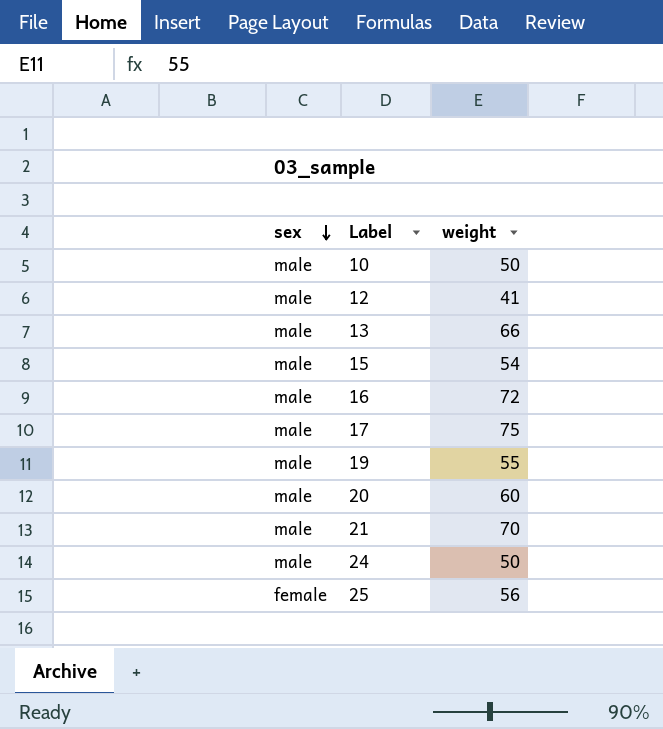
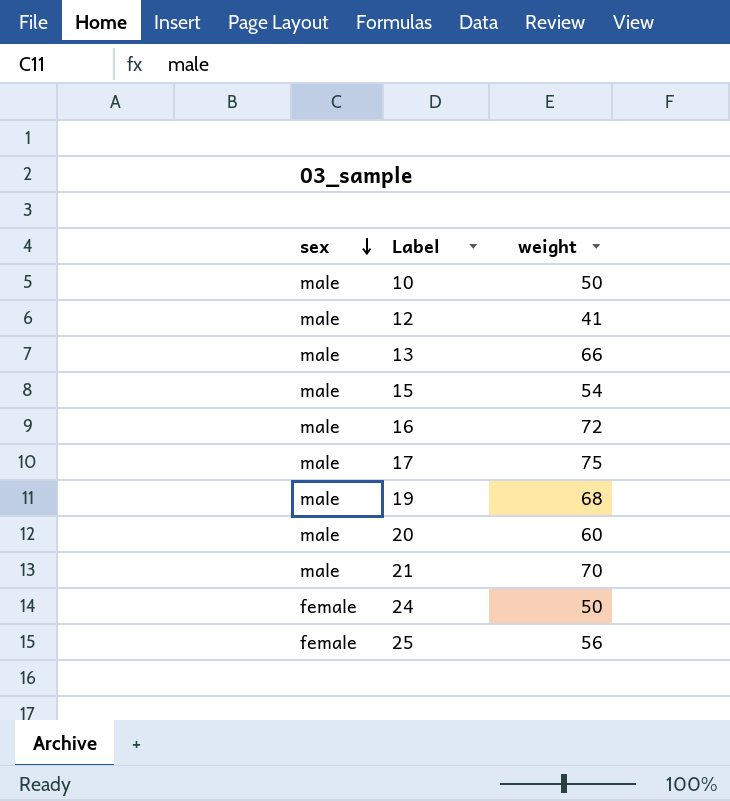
19 | weight: 55 -> 68
24 | sex: male -> female

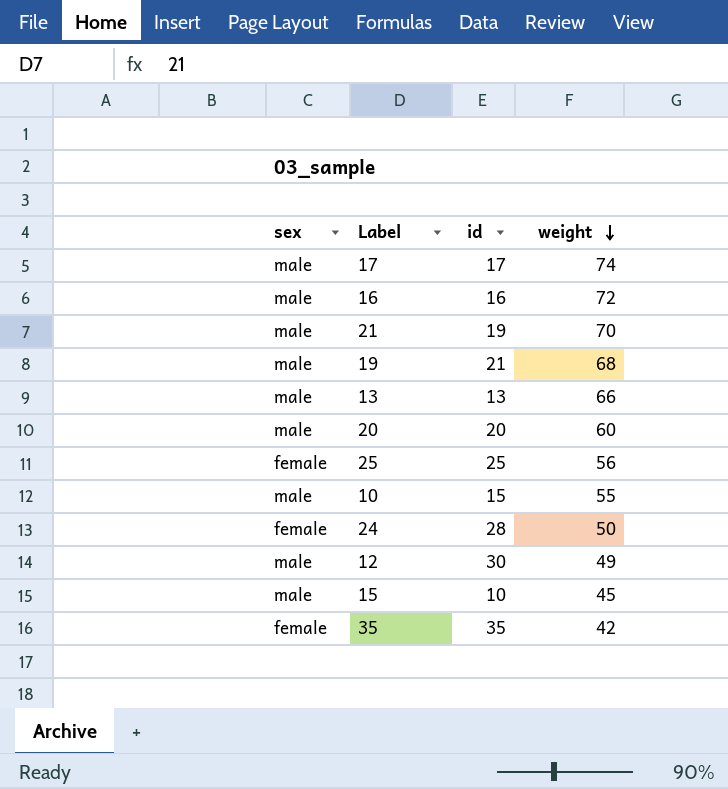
row order: sex descending -> weight descending
column id | position: none -> 3
17 | weight: 75 -> 74
10 | weight: 50 -> 55
12 | weight: 41 -> 49
15 | weight: 54 -> 45
row 35: none -> female | 35 | 42

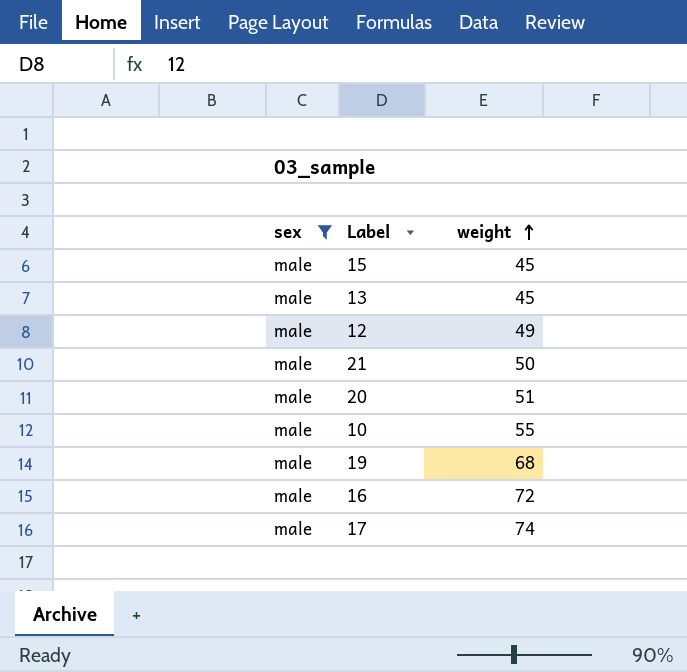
filter: none -> sex = male
row order: weight descending -> weight ascending
column id | position: 3 -> none
13 | weight: 66 -> 45
21 | weight: 70 -> 50
20 | weight: 60 -> 51

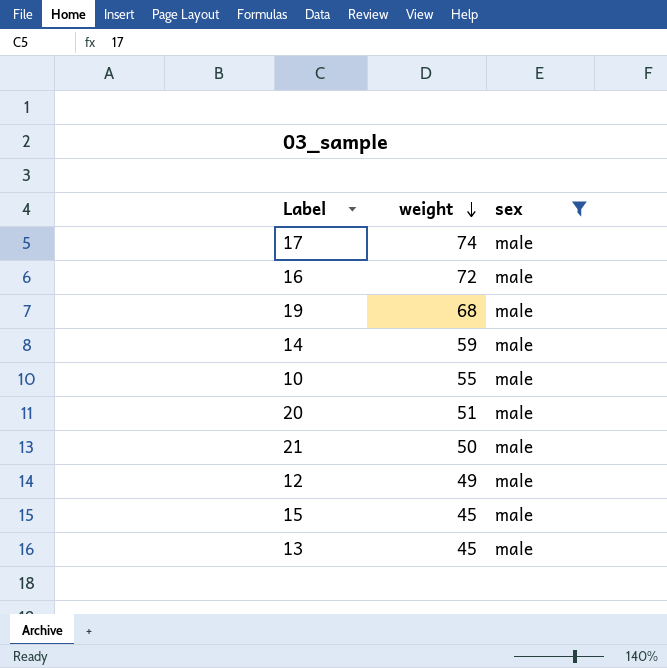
row order: weight ascending -> weight descending
column sex | position: 1 -> 3
row 14: none -> 59 | male

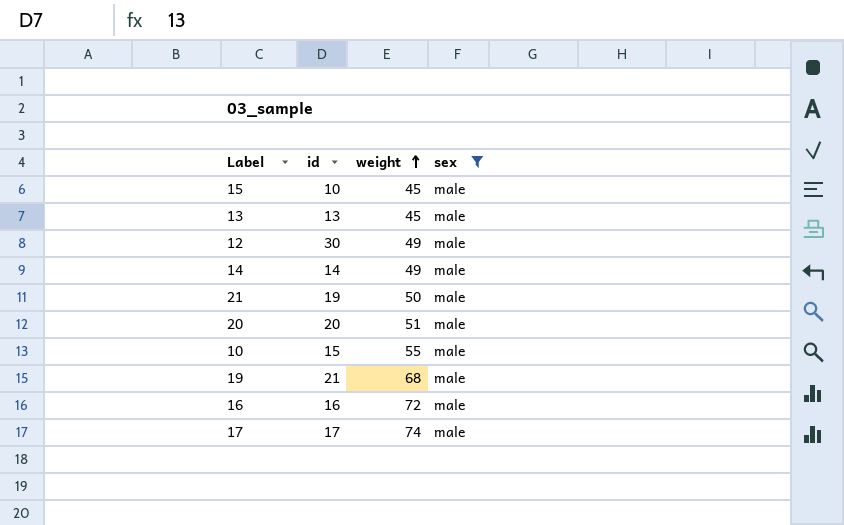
row order: weight descending -> weight ascending
column id | position: none -> 2
14 | weight: 59 -> 49

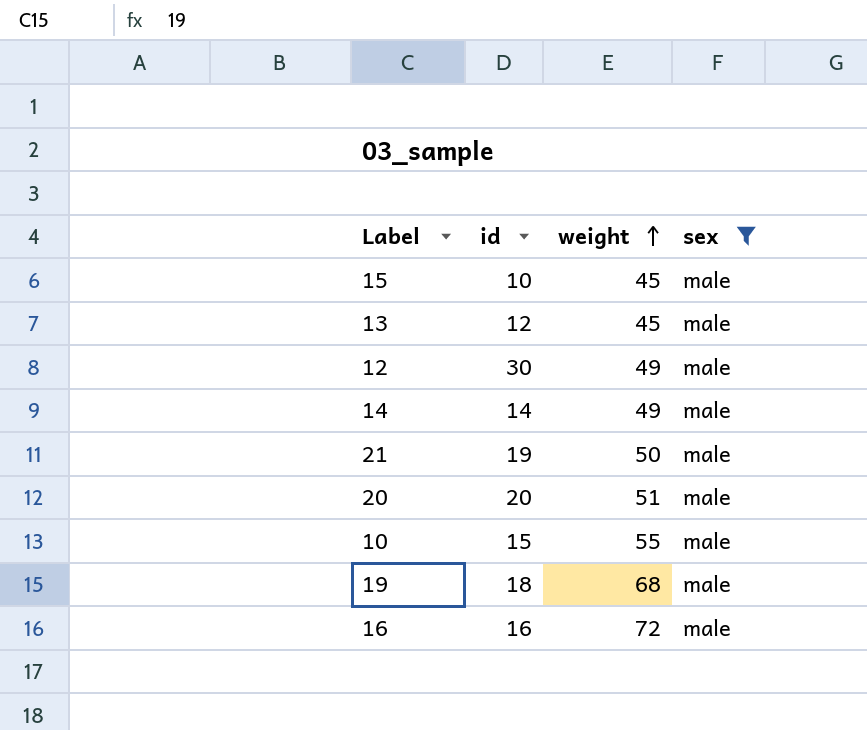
row 17: 17 | 74 | male -> none
13 | id: 13 -> 12
19 | id: 21 -> 18

